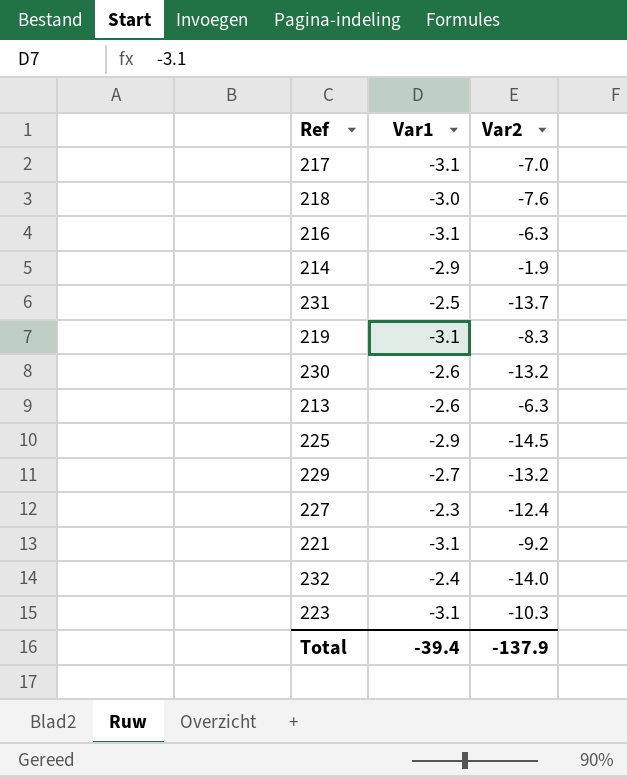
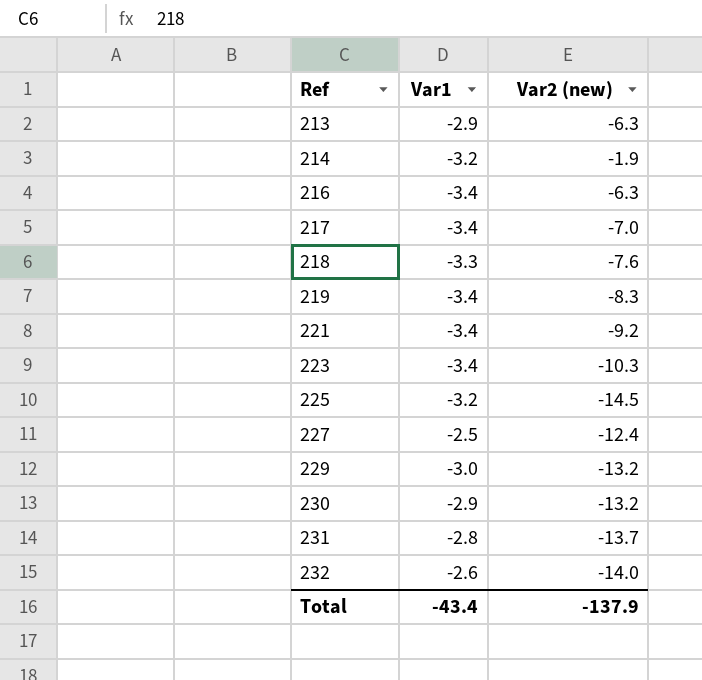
row order: none -> Ref ascending
column name: Var2 -> Var2 (new)
213 | Var1: -2.6 -> -2.9
214 | Var1: -2.9 -> -3.2
216 | Var1: -3.1 -> -3.4
217 | Var1: -3.1 -> -3.4
218 | Var1: -3.0 -> -3.3
219 | Var1: -3.1 -> -3.4
221 | Var1: -3.1 -> -3.4
223 | Var1: -3.1 -> -3.4
225 | Var1: -2.9 -> -3.2
227 | Var1: -2.3 -> -2.5
229 | Var1: -2.7 -> -3.0
230 | Var1: -2.6 -> -2.9
231 | Var1: -2.5 -> -2.8
232 | Var1: -2.4 -> -2.6
Total | Var1: -39.4 -> -43.4

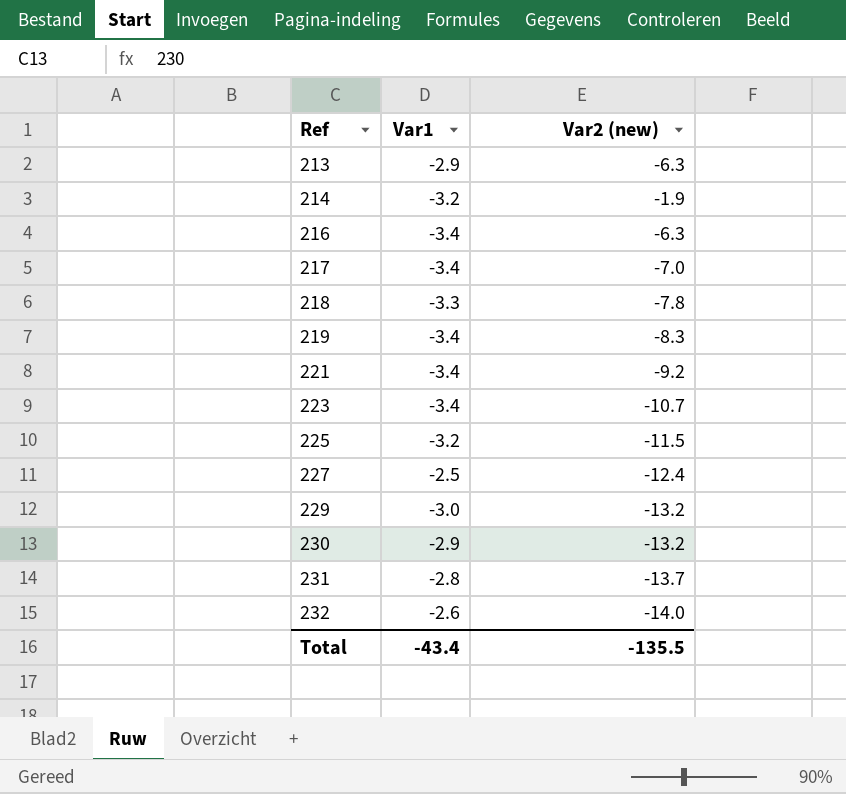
218 | Var2 (new): -7.6 -> -7.8
223 | Var2 (new): -10.3 -> -10.7
225 | Var2 (new): -14.5 -> -11.5
Total | Var2 (new): -137.9 -> -135.5

